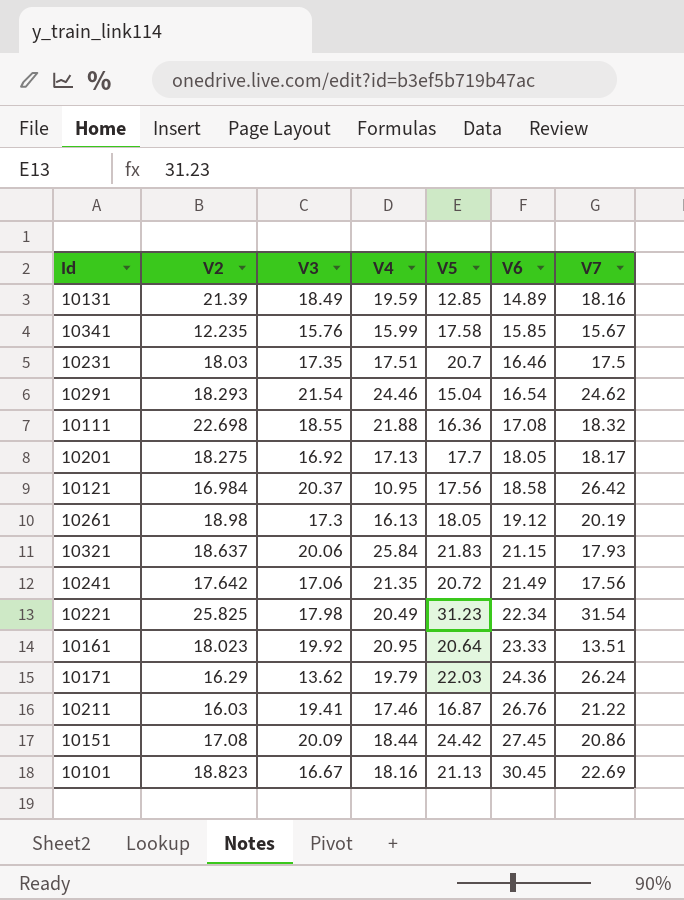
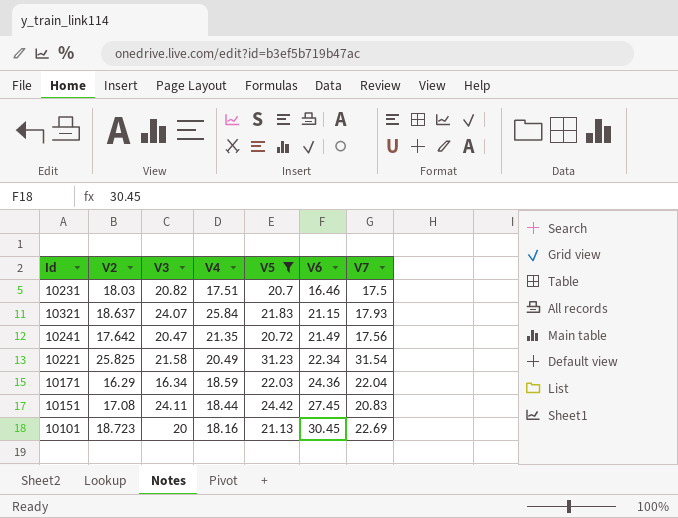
filter: none -> V5 >= 20.7
10231 | V3: 17.35 -> 20.82
10321 | V3: 20.06 -> 24.07
10241 | V3: 17.06 -> 20.47
10221 | V3: 17.98 -> 21.58
10171 | V3: 13.62 -> 16.34
10171 | V4: 19.79 -> 18.59
10171 | V7: 26.24 -> 22.04
10151 | V3: 20.09 -> 24.11
10151 | V7: 20.86 -> 20.83
10101 | V2: 18.823 -> 18.723
10101 | V3: 16.67 -> 20

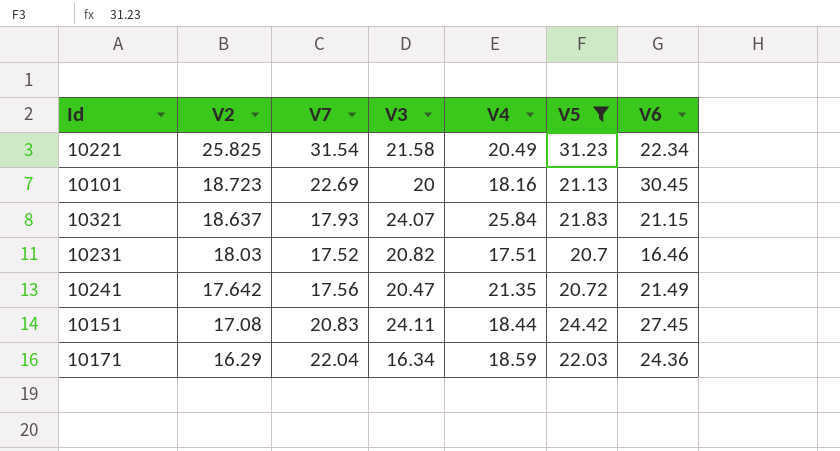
row order: V6 ascending -> V2 descending
column V7 | position: 7 -> 3
10231 | V7: 17.5 -> 17.52

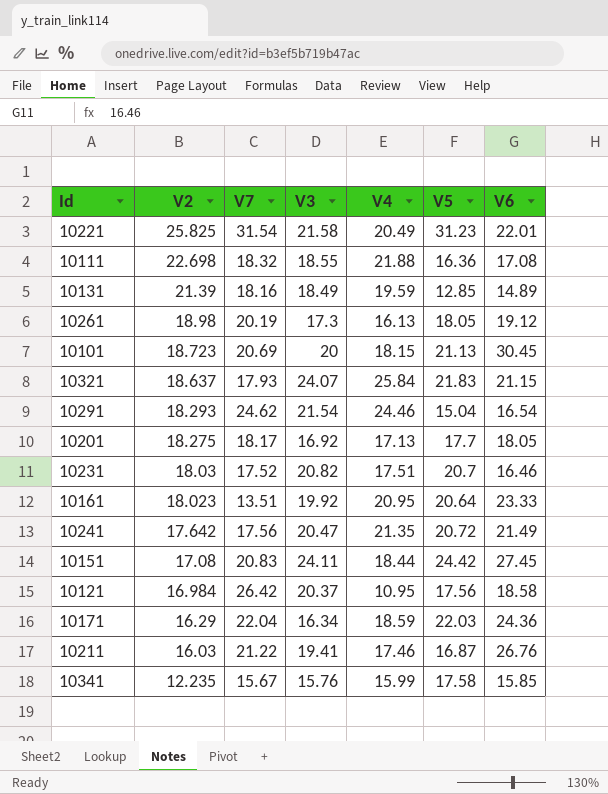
filter: V5 >= 20.7 -> none
10221 | V6: 22.34 -> 22.01
10101 | V7: 22.69 -> 20.69
10101 | V4: 18.16 -> 18.15

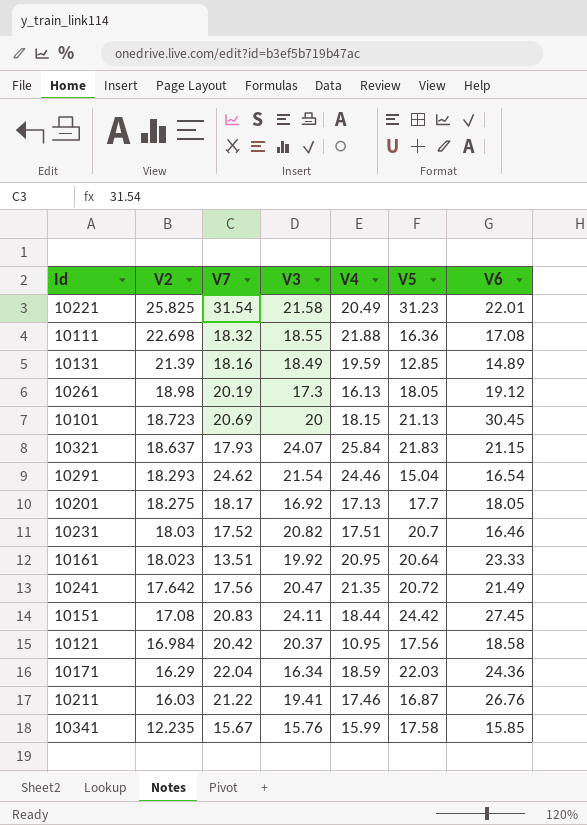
10121 | V7: 26.42 -> 20.42

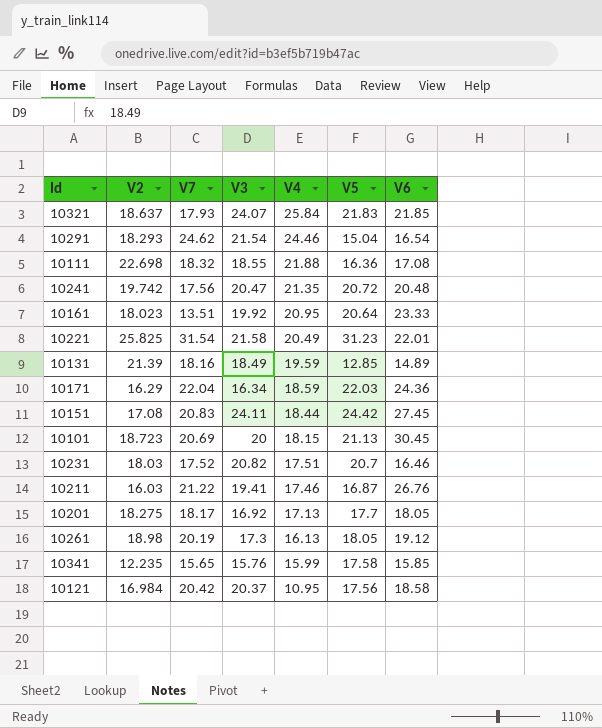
row order: V2 descending -> V4 descending
10321 | V6: 21.15 -> 21.85
10241 | V2: 17.642 -> 19.742
10241 | V6: 21.49 -> 20.48
10341 | V7: 15.67 -> 15.65

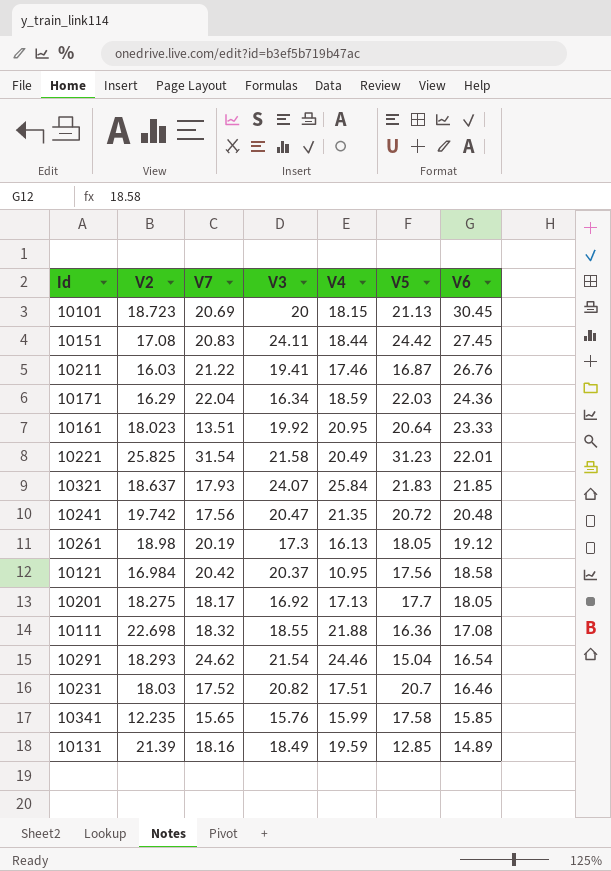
row order: V4 descending -> V6 descending

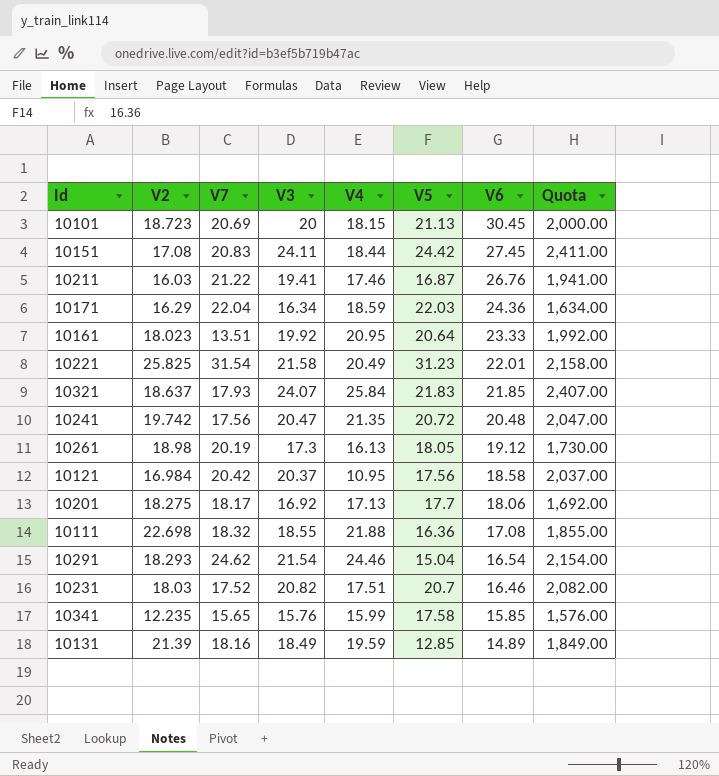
column Quota | formula: none -> [V3] * 100
10201 | V6: 18.05 -> 18.06

